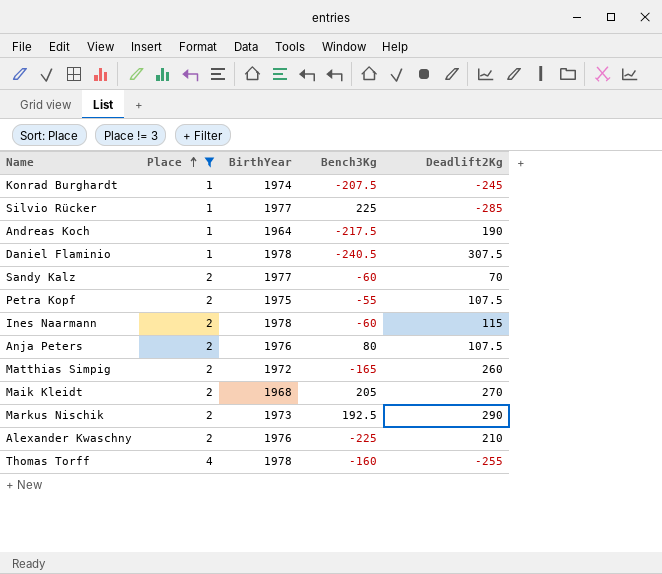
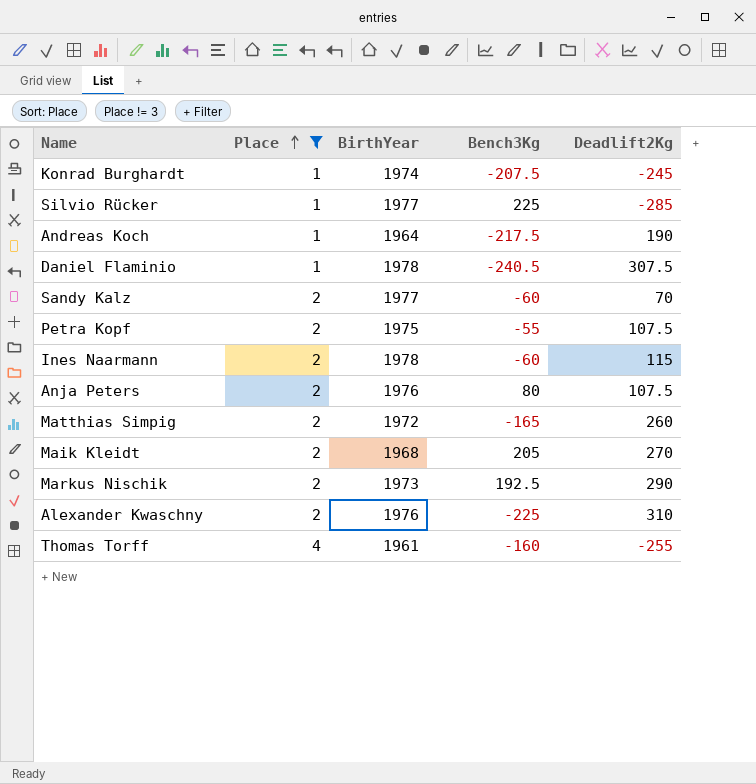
Alexander Kwaschny | Deadlift2Kg: 210 -> 310
Thomas Torff | BirthYear: 1978 -> 1961

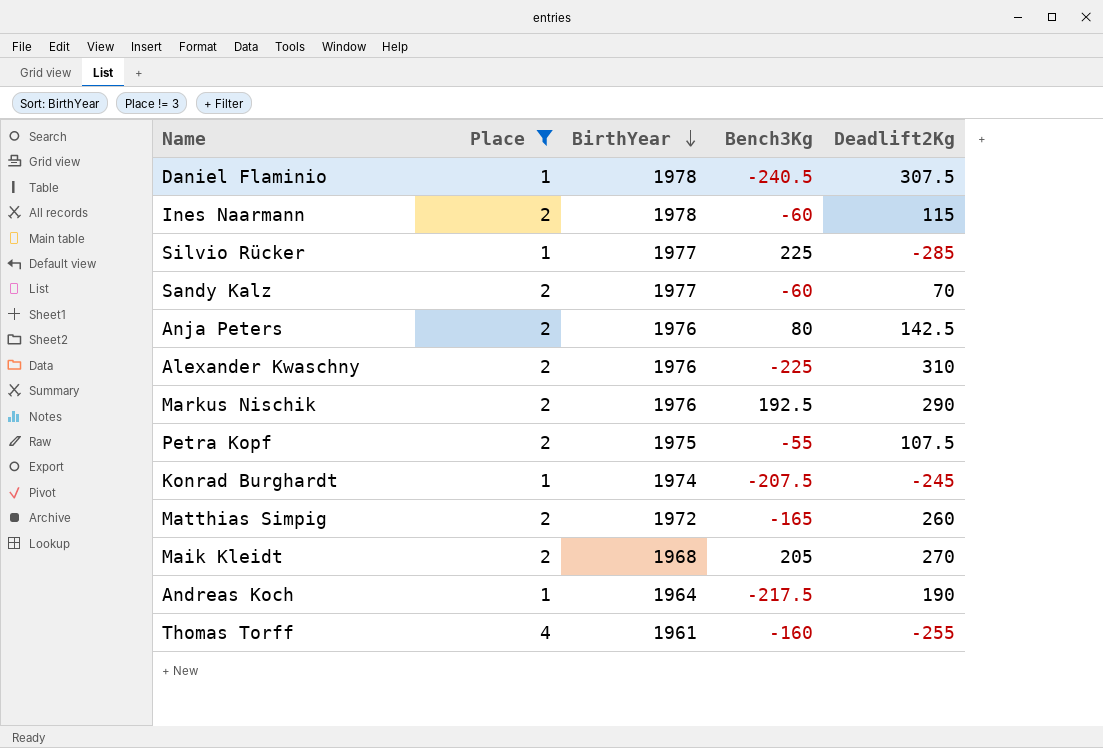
row order: Place ascending -> BirthYear descending
Anja Peters | Deadlift2Kg: 107.5 -> 142.5
Markus Nischik | BirthYear: 1973 -> 1976

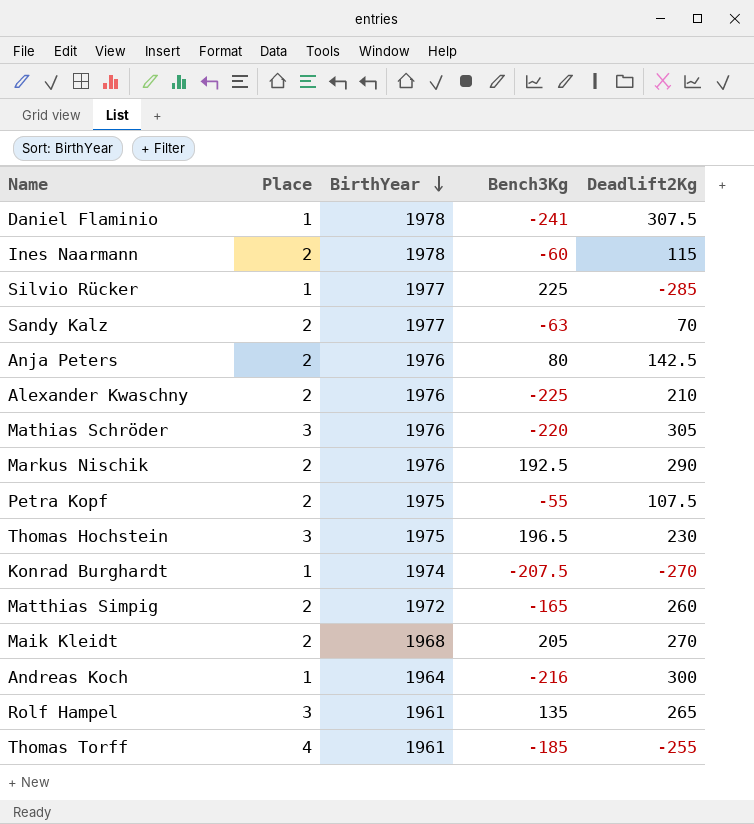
filter: Place != 3 -> none
Daniel Flaminio | Bench3Kg: -240.5 -> -241
Sandy Kalz | Bench3Kg: -60 -> -63
Alexander Kwaschny | Deadlift2Kg: 310 -> 210
Konrad Burghardt | Deadlift2Kg: -245 -> -270
Andreas Koch | Bench3Kg: -217.5 -> -216
Andreas Koch | Deadlift2Kg: 190 -> 300
Thomas Torff | Bench3Kg: -160 -> -185

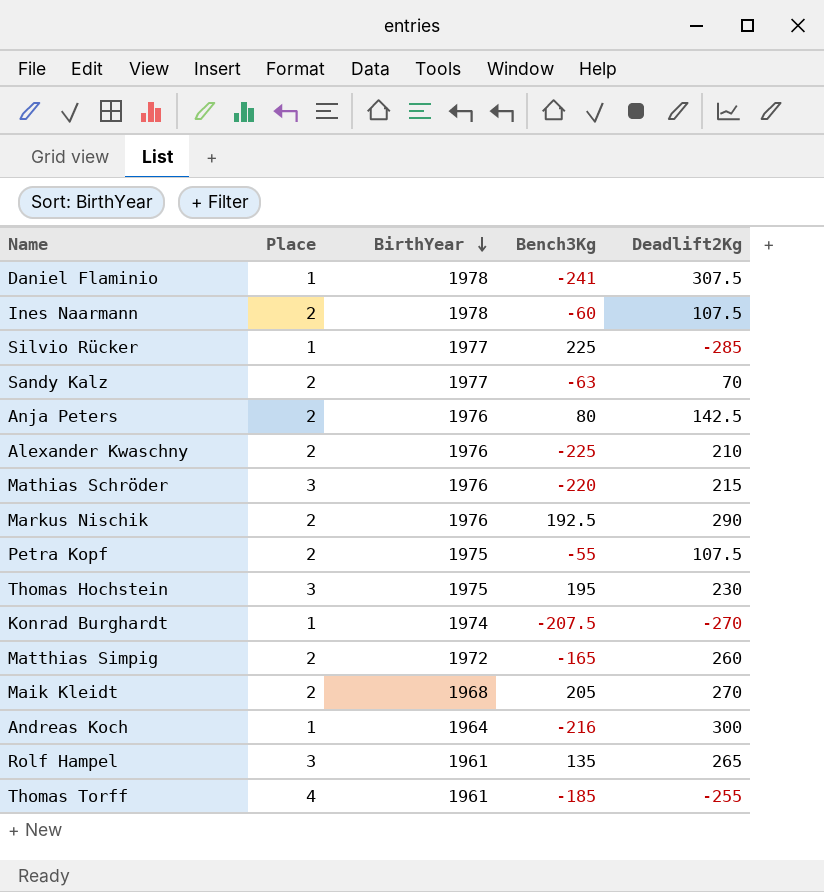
Ines Naarmann | Deadlift2Kg: 115 -> 107.5
Mathias Schröder | Deadlift2Kg: 305 -> 215
Thomas Hochstein | Bench3Kg: 196.5 -> 195

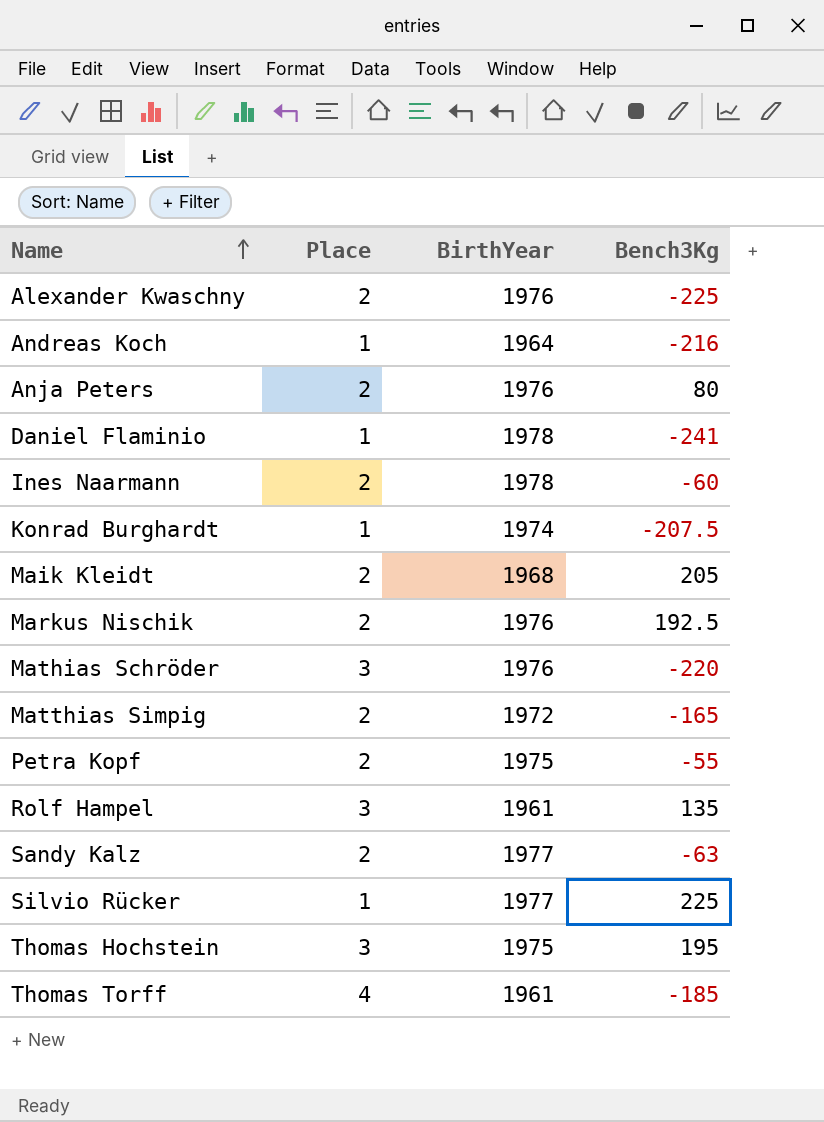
row order: BirthYear descending -> Name ascending
column Deadlift2Kg | position: 5 -> none

